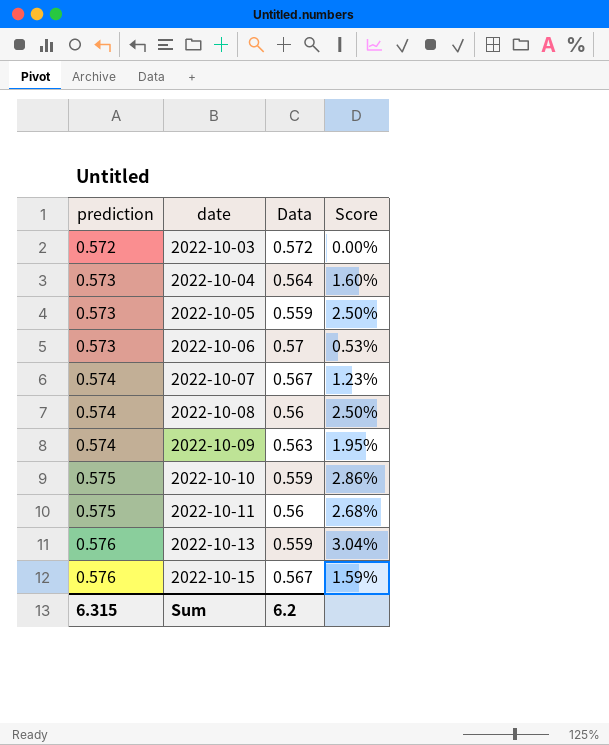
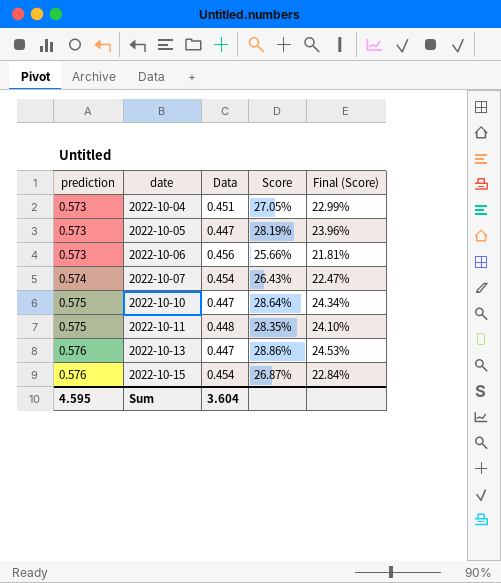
column Final (Score) | formula: none -> [Score] * 0.85
row 2022-10-03: 0.572 | 0.572 | 0.00% -> none
row 2022-10-08: 0.574 | 0.56 | 2.50% -> none
row 2022-10-09: 0.574 | 0.563 | 1.95% -> none
2022-10-04 | Data: 0.564 -> 0.451
2022-10-04 | Score: 1.60% -> 27.05%
2022-10-05 | Data: 0.559 -> 0.447
2022-10-05 | Score: 2.50% -> 28.19%
2022-10-06 | Data: 0.57 -> 0.456
2022-10-06 | Score: 0.53% -> 25.66%
2022-10-07 | Data: 0.567 -> 0.454
2022-10-07 | Score: 1.23% -> 26.43%
2022-10-10 | Data: 0.559 -> 0.447
2022-10-10 | Score: 2.86% -> 28.64%
2022-10-11 | Data: 0.56 -> 0.448
2022-10-11 | Score: 2.68% -> 28.35%
2022-10-13 | Data: 0.559 -> 0.447
2022-10-13 | Score: 3.04% -> 28.86%
2022-10-15 | Data: 0.567 -> 0.454
2022-10-15 | Score: 1.59% -> 26.87%
Sum | prediction: 6.315 -> 4.595
Sum | Data: 6.2 -> 3.604

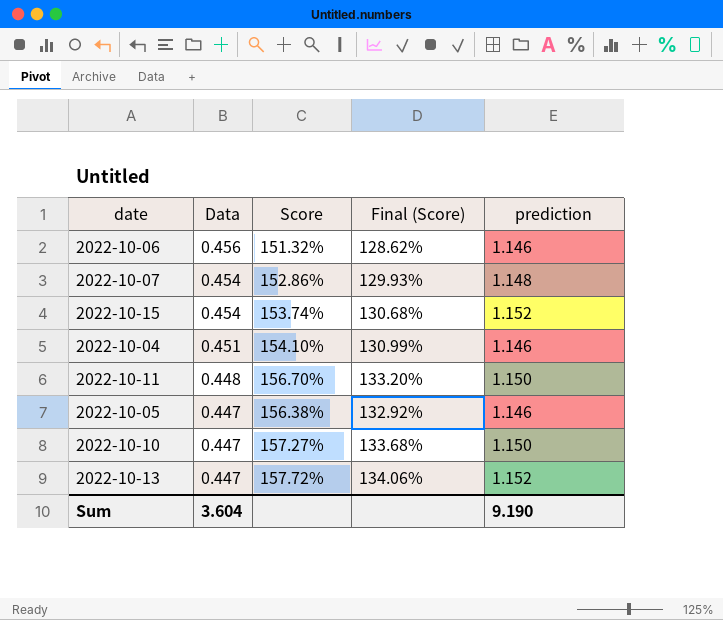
row order: prediction ascending -> Data descending
column prediction | position: 1 -> 5
2022-10-06 | Score: 25.66% -> 151.32%
2022-10-06 | Final (Score): 21.81% -> 128.62%
2022-10-06 | prediction: 0.573 -> 1.146
2022-10-07 | Score: 26.43% -> 152.86%
2022-10-07 | Final (Score): 22.47% -> 129.93%
2022-10-07 | prediction: 0.574 -> 1.148
2022-10-15 | Score: 26.87% -> 153.74%
2022-10-15 | Final (Score): 22.84% -> 130.68%
2022-10-15 | prediction: 0.576 -> 1.152
2022-10-04 | Score: 27.05% -> 154.10%
2022-10-04 | Final (Score): 22.99% -> 130.99%
2022-10-04 | prediction: 0.573 -> 1.146
2022-10-11 | Score: 28.35% -> 156.70%
2022-10-11 | Final (Score): 24.10% -> 133.20%
2022-10-11 | prediction: 0.575 -> 1.150
2022-10-05 | Score: 28.19% -> 156.38%
2022-10-05 | Final (Score): 23.96% -> 132.92%
2022-10-05 | prediction: 0.573 -> 1.146
2022-10-10 | Score: 28.64% -> 157.27%
2022-10-10 | Final (Score): 24.34% -> 133.68%
2022-10-10 | prediction: 0.575 -> 1.150
2022-10-13 | Score: 28.86% -> 157.72%
2022-10-13 | Final (Score): 24.53% -> 134.06%
2022-10-13 | prediction: 0.576 -> 1.152
Sum | prediction: 4.595 -> 9.190

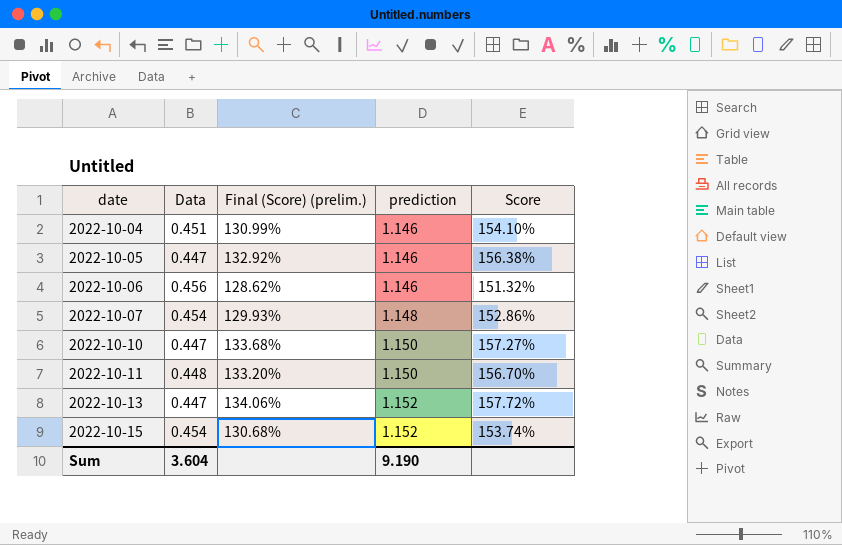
row order: Data descending -> date ascending
column name: Final (Score) -> Final (Score) (prelim.)
column Score | position: 3 -> 5

